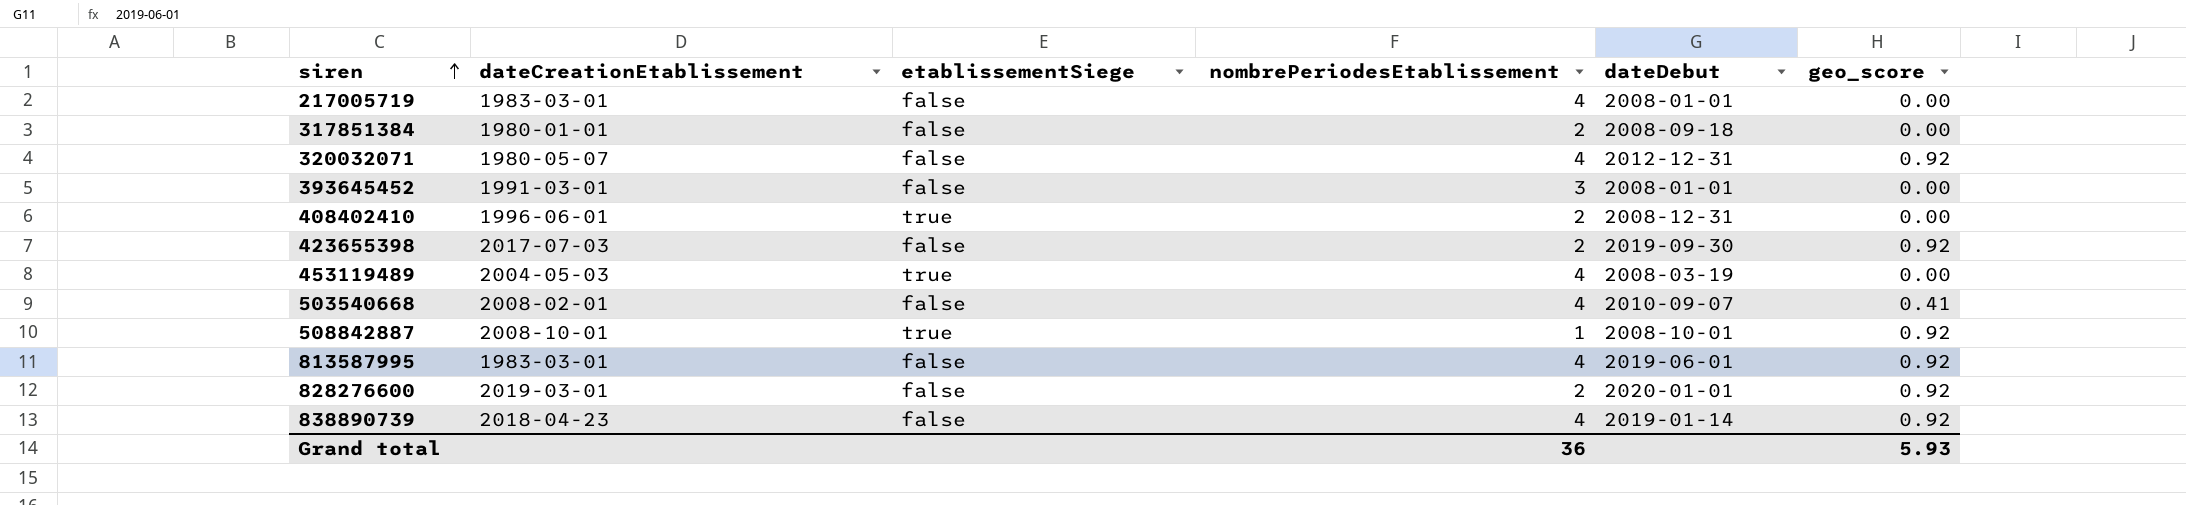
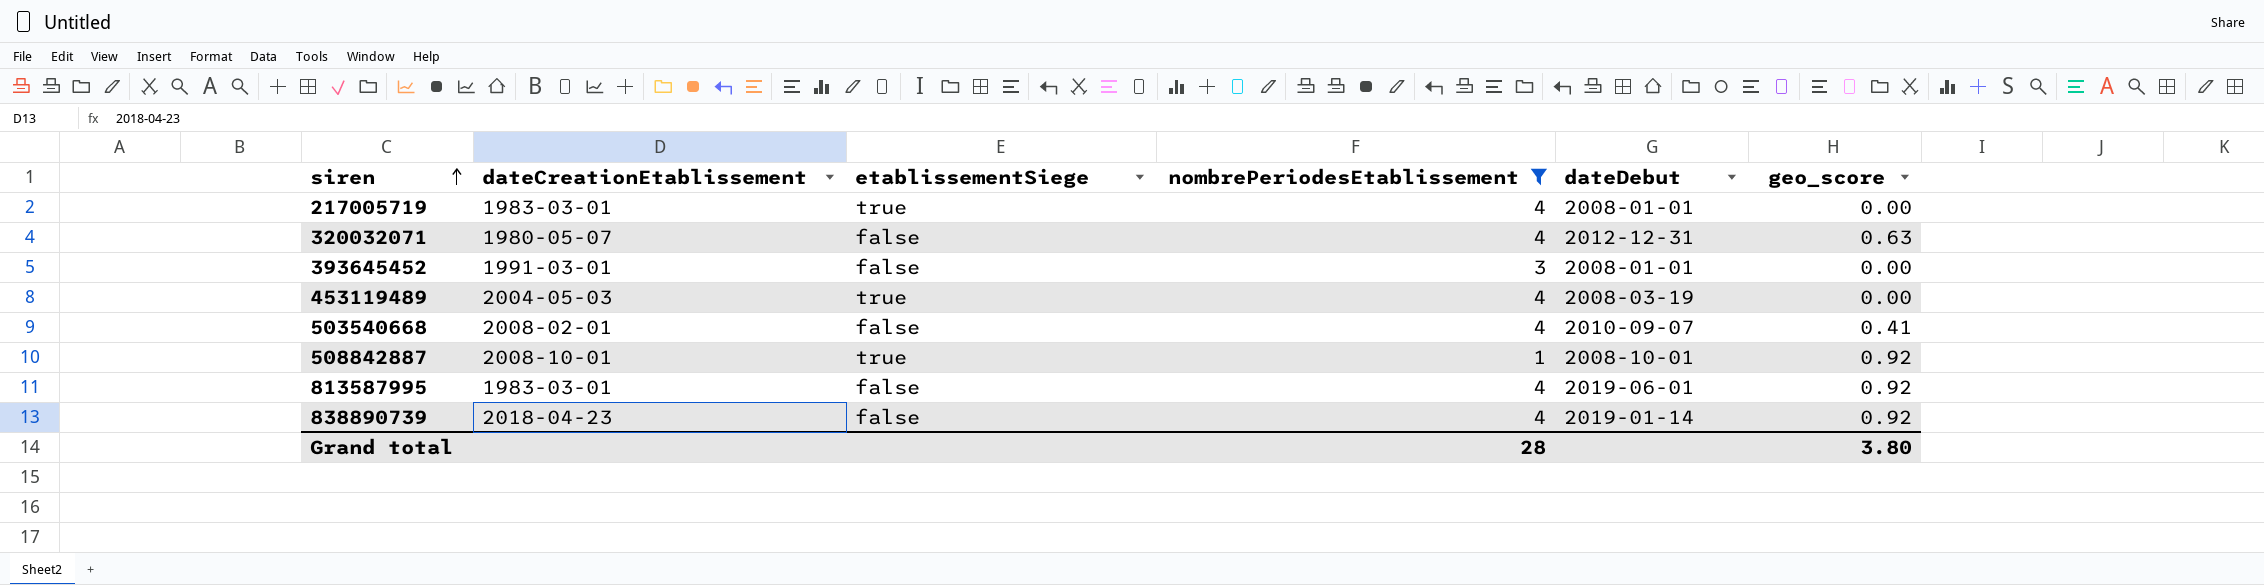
filter: none -> nombrePeriodesEtablissement != 2
217005719 | etablissementSiege: false -> true
320032071 | geo_score: 0.92 -> 0.63
Grand total | nombrePeriodesEtablissement: 36 -> 28
Grand total | geo_score: 5.93 -> 3.80

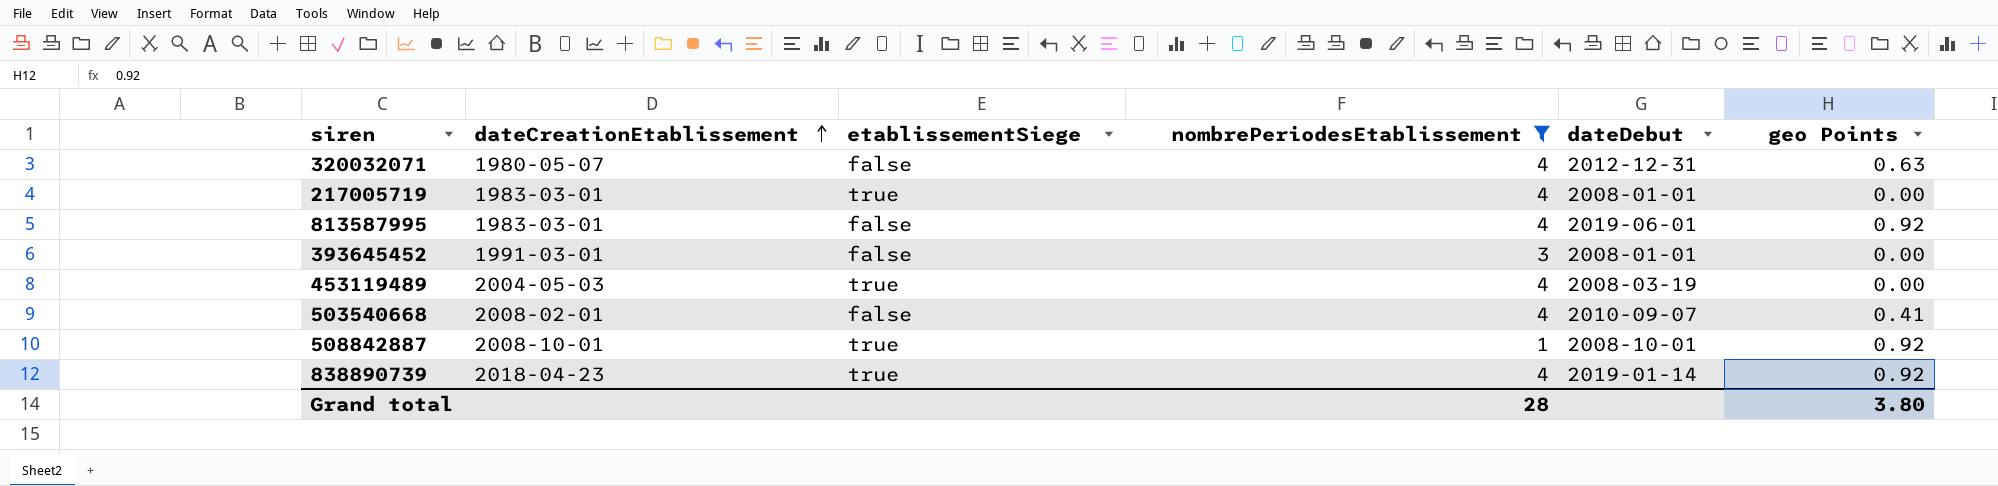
row order: siren ascending -> dateCreationEtablissement ascending
column name: geo_score -> geo Points
838890739 | etablissementSiege: false -> true

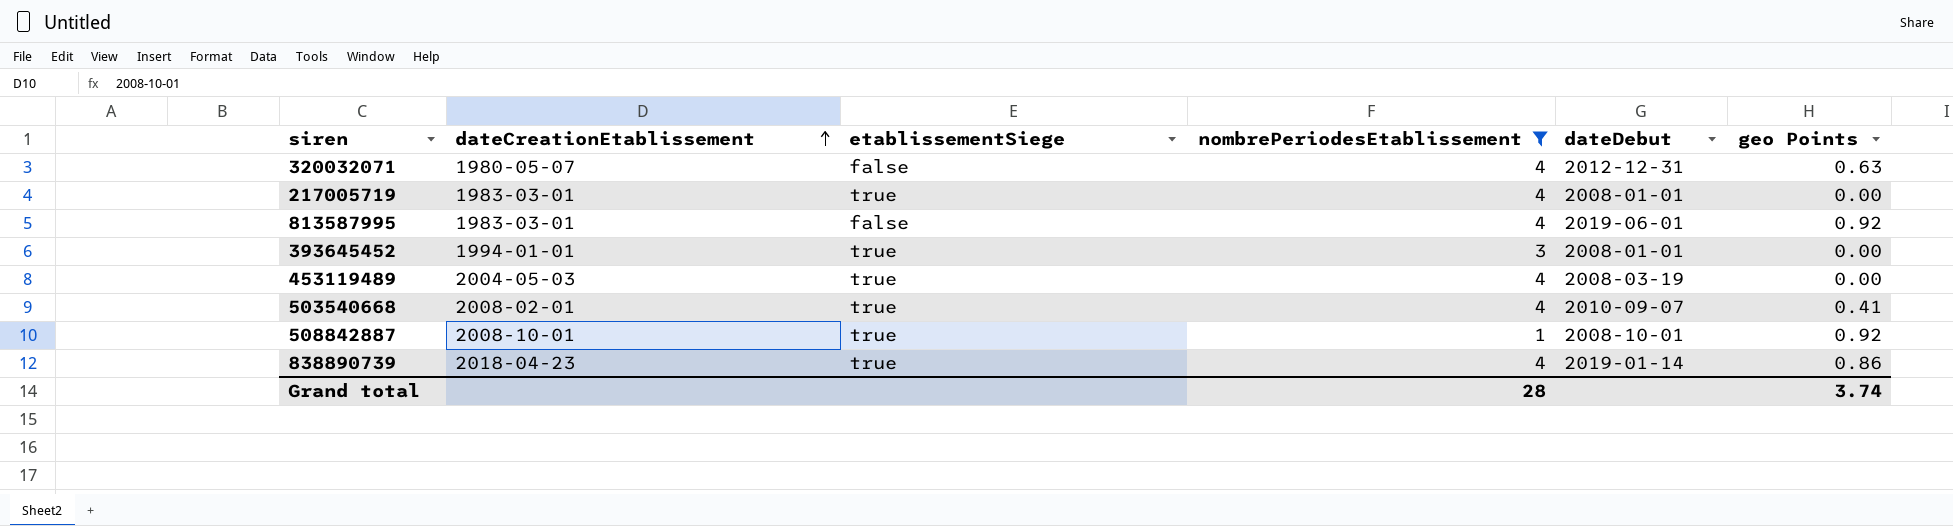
393645452 | dateCreationEtablissement: 1991-03-01 -> 1994-01-01
393645452 | etablissementSiege: false -> true
503540668 | etablissementSiege: false -> true
838890739 | geo Points: 0.92 -> 0.86
Grand total | geo Points: 3.80 -> 3.74

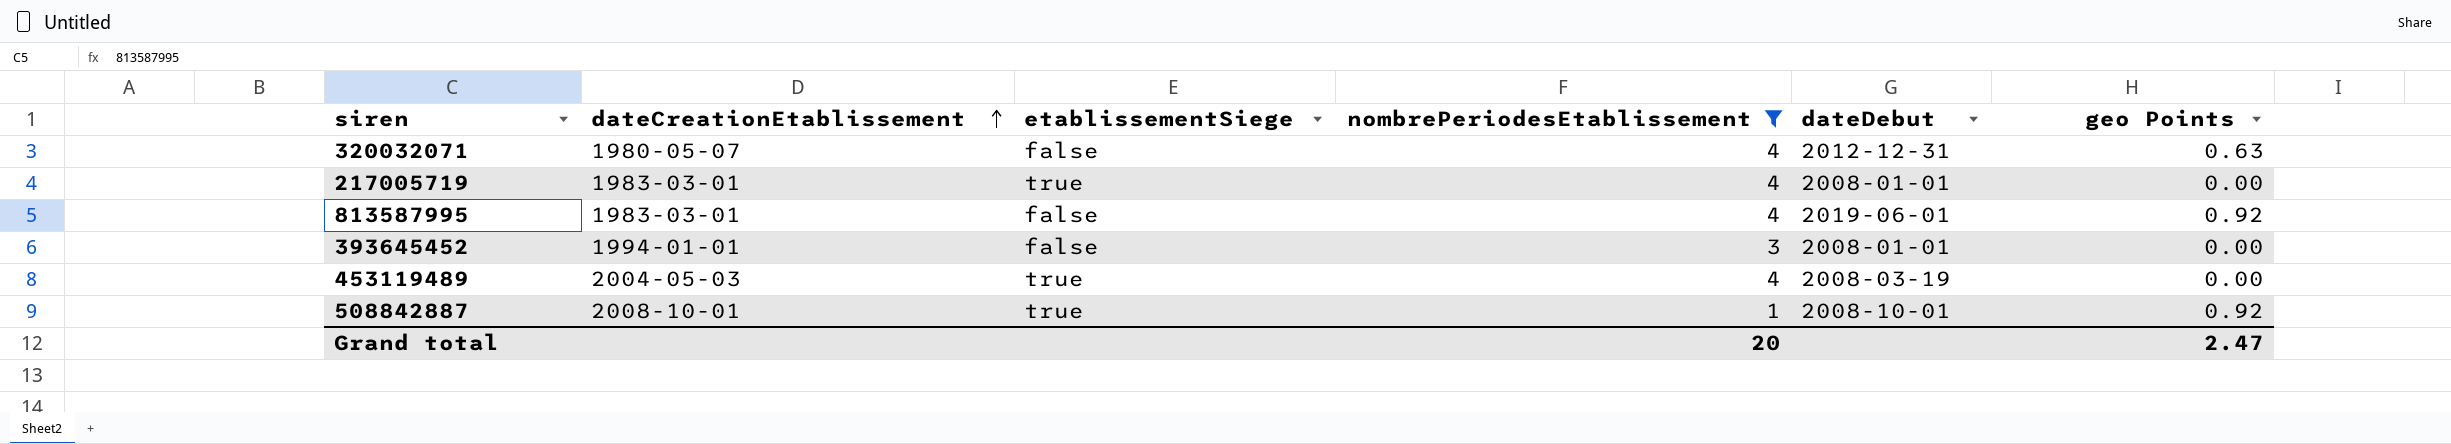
row 503540668: 2008-02-01 | true | 4 | 2010-09-07 | 0.41 -> none
row 838890739: 2018-04-23 | true | 4 | 2019-01-14 | 0.86 -> none
393645452 | etablissementSiege: true -> false
Grand total | nombrePeriodesEtablissement: 28 -> 20
Grand total | geo Points: 3.74 -> 2.47

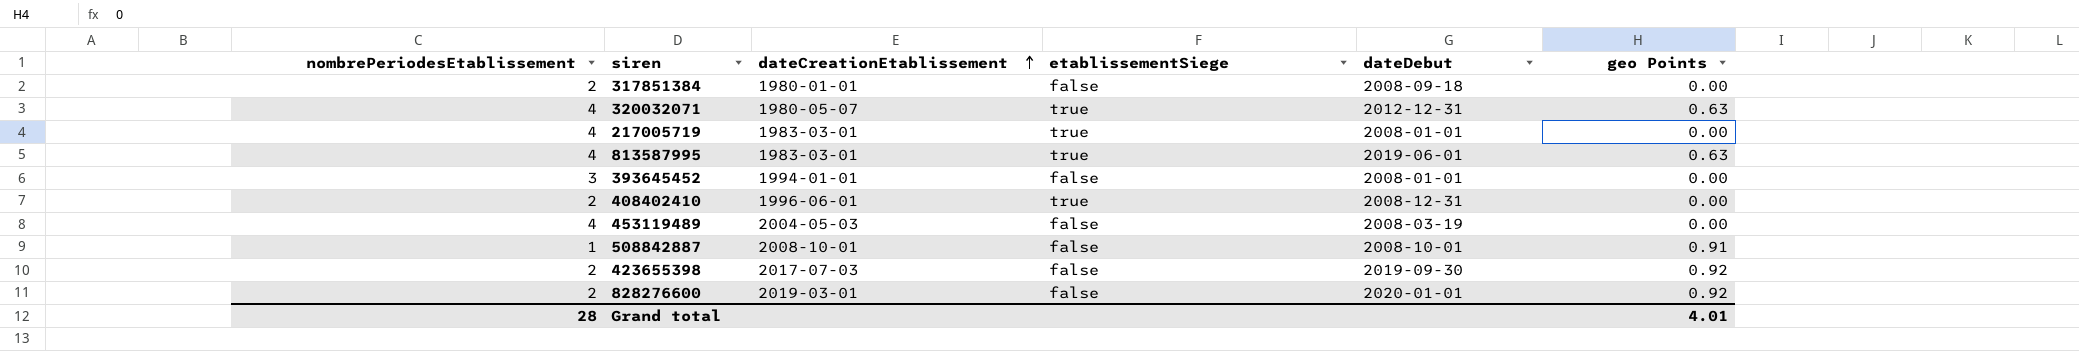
filter: nombrePeriodesEtablissement != 2 -> none
column nombrePeriodesEtablissement | position: 4 -> 1
320032071 | etablissementSiege: false -> true
813587995 | etablissementSiege: false -> true
813587995 | geo Points: 0.92 -> 0.63
453119489 | etablissementSiege: true -> false
508842887 | etablissementSiege: true -> false
508842887 | geo Points: 0.92 -> 0.91
Grand total | nombrePeriodesEtablissement: 20 -> 28
Grand total | geo Points: 2.47 -> 4.01

